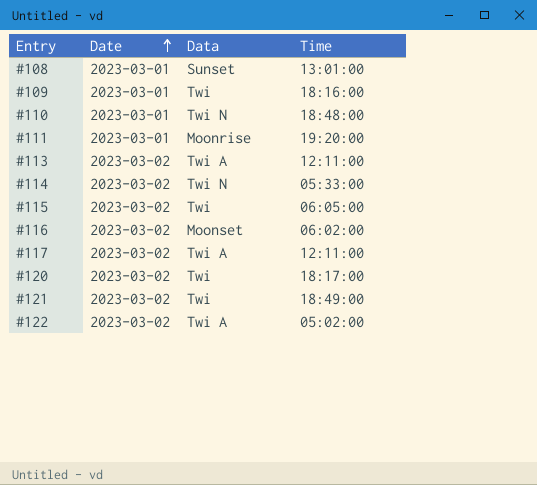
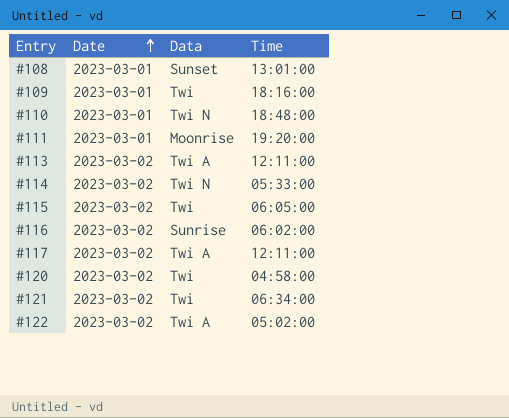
#116 | Data: Moonset -> Sunrise
#120 | Time: 18:17:00 -> 04:58:00
#121 | Time: 18:49:00 -> 06:34:00

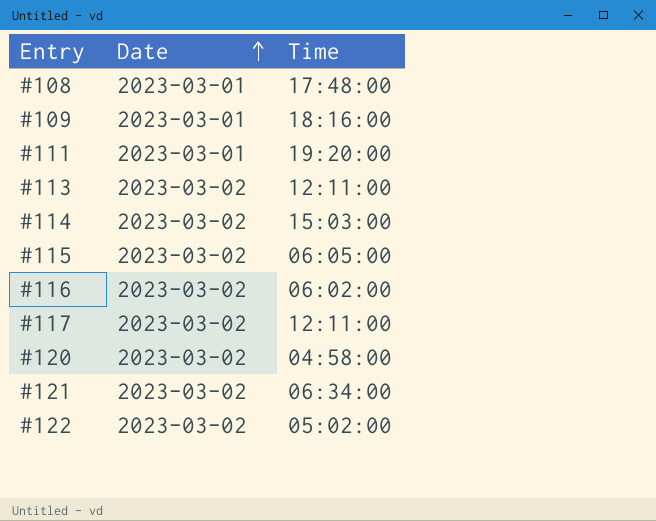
column Data | position: 3 -> none
row #110: 2023-03-01 | Twi N | 18:48:00 -> none
#108 | Time: 13:01:00 -> 17:48:00
#114 | Time: 05:33:00 -> 15:03:00

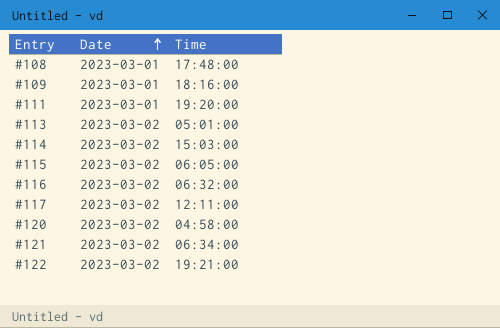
#113 | Time: 12:11:00 -> 05:01:00
#116 | Time: 06:02:00 -> 06:32:00
#122 | Time: 05:02:00 -> 19:21:00

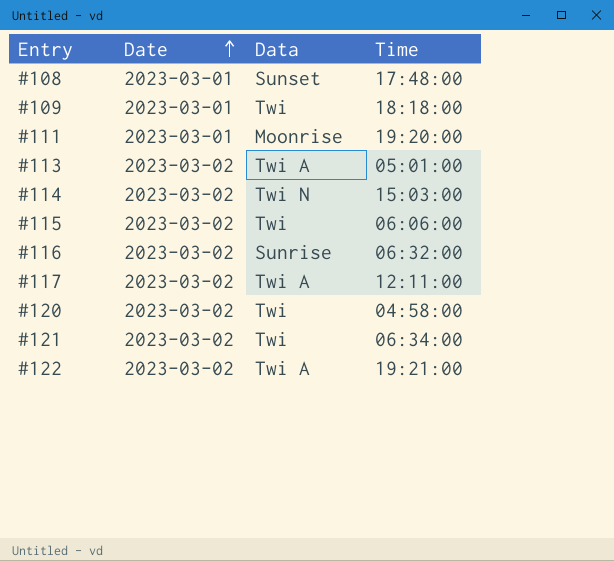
column Data | position: none -> 3
#109 | Time: 18:16:00 -> 18:18:00
#115 | Time: 06:05:00 -> 06:06:00

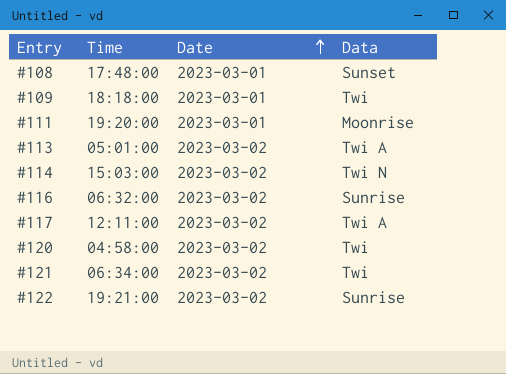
column Time | position: 4 -> 2
row #115: 2023-03-02 | Twi | 06:06:00 -> none
#122 | Data: Twi A -> Sunrise

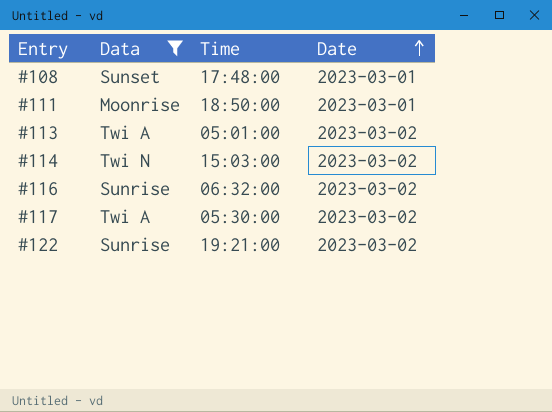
filter: none -> Data != Twi
column Data | position: 4 -> 2
#111 | Time: 19:20:00 -> 18:50:00
#117 | Time: 12:11:00 -> 05:30:00

